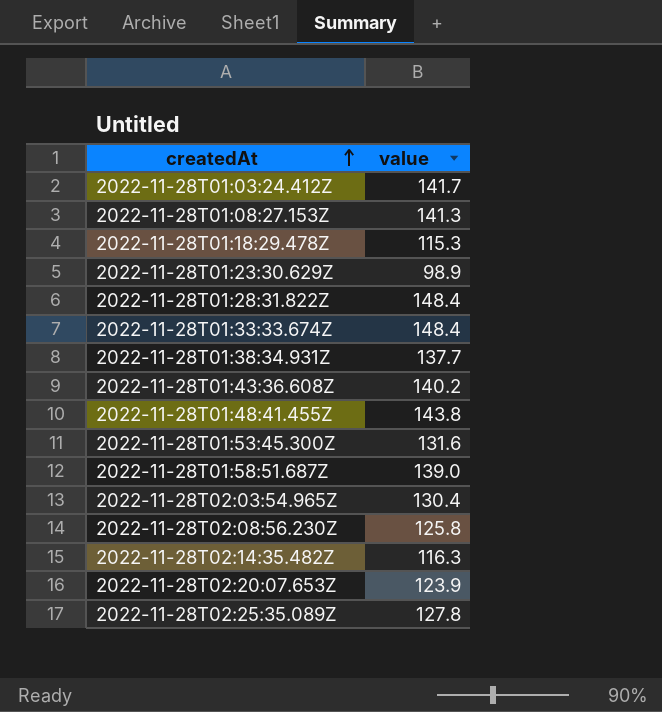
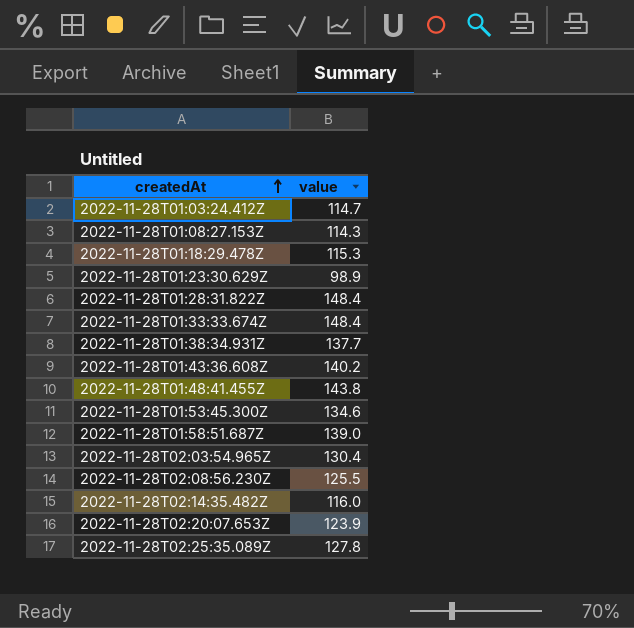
2022-11-28T01:03:24.412Z | value: 141.7 -> 114.7
2022-11-28T01:08:27.153Z | value: 141.3 -> 114.3
2022-11-28T01:53:45.300Z | value: 131.6 -> 134.6
2022-11-28T02:08:56.230Z | value: 125.8 -> 125.5
2022-11-28T02:14:35.482Z | value: 116.3 -> 116.0

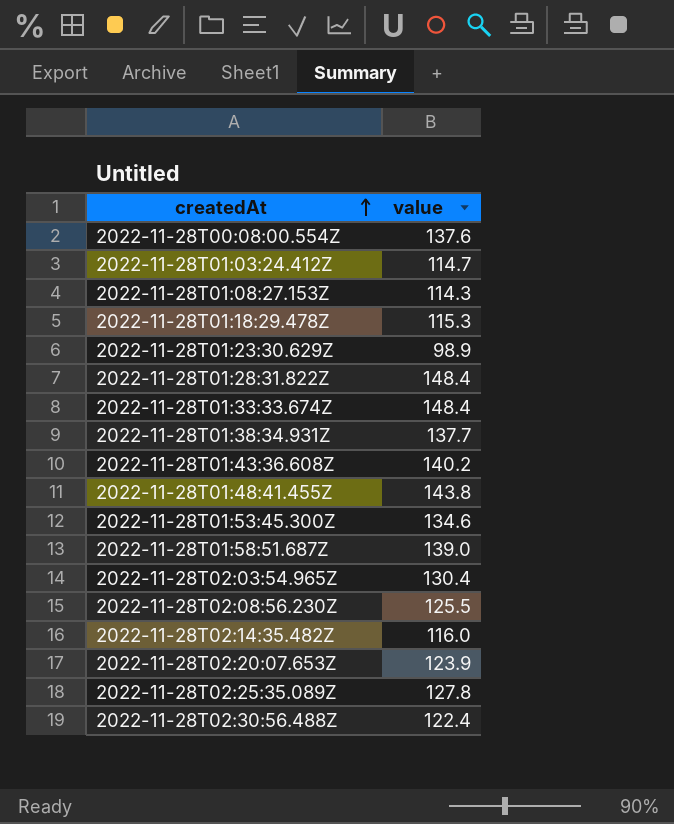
row 2022-11-28T00:08:00.554Z: none -> 137.6
row 2022-11-28T02:30:56.488Z: none -> 122.4

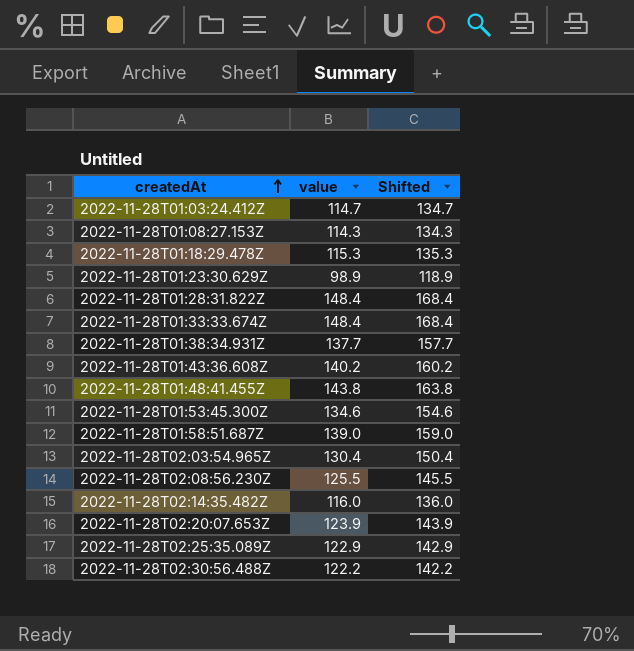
column Shifted | formula: none -> [value] + 20
row 2022-11-28T00:08:00.554Z: 137.6 -> none
2022-11-28T02:25:35.089Z | value: 127.8 -> 122.9
2022-11-28T02:30:56.488Z | value: 122.4 -> 122.2

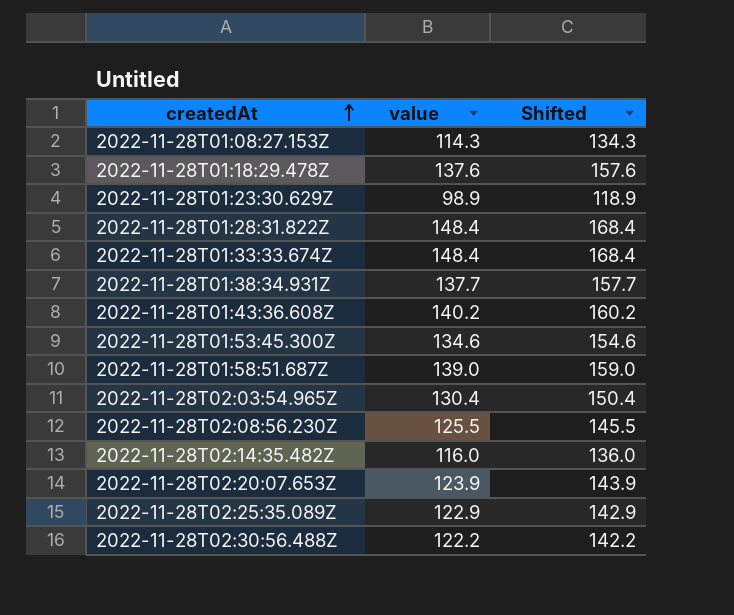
row 2022-11-28T01:03:24.412Z: 114.7 | 134.7 -> none
row 2022-11-28T01:48:41.455Z: 143.8 | 163.8 -> none
2022-11-28T01:18:29.478Z | value: 115.3 -> 137.6
2022-11-28T01:18:29.478Z | Shifted: 135.3 -> 157.6

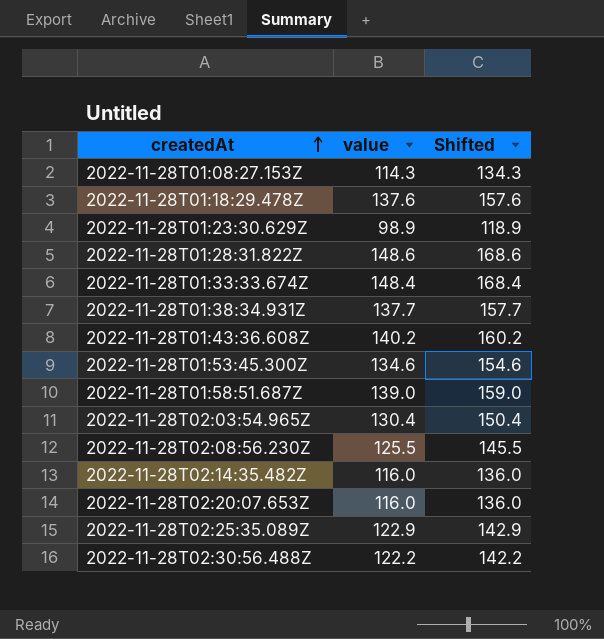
2022-11-28T01:28:31.822Z | value: 148.4 -> 148.6
2022-11-28T01:28:31.822Z | Shifted: 168.4 -> 168.6
2022-11-28T02:20:07.653Z | value: 123.9 -> 116.0
2022-11-28T02:20:07.653Z | Shifted: 143.9 -> 136.0

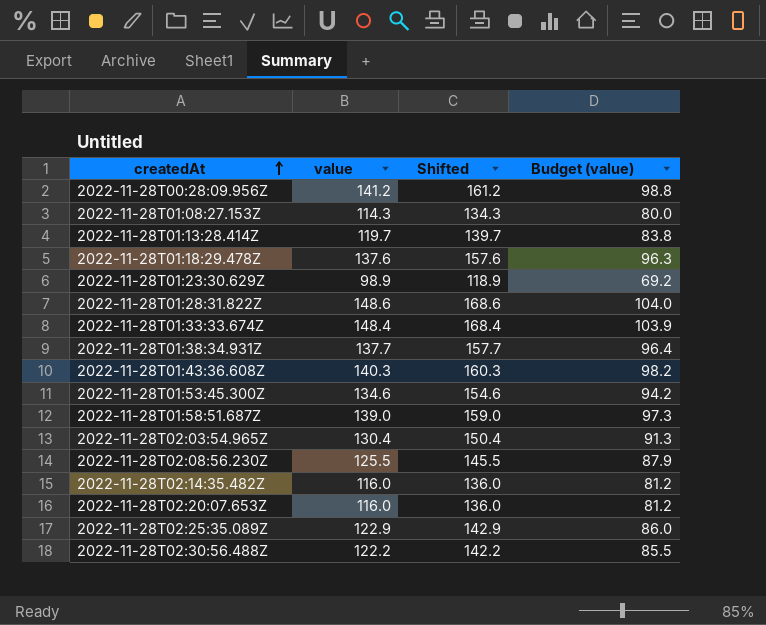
column Budget (value) | formula: none -> [value] * 0.7
row 2022-11-28T00:28:09.956Z: none -> 141.2 | 161.2 | 98.8
row 2022-11-28T01:13:28.414Z: none -> 119.7 | 139.7 | 83.8
2022-11-28T01:43:36.608Z | value: 140.2 -> 140.3
2022-11-28T01:43:36.608Z | Shifted: 160.2 -> 160.3

